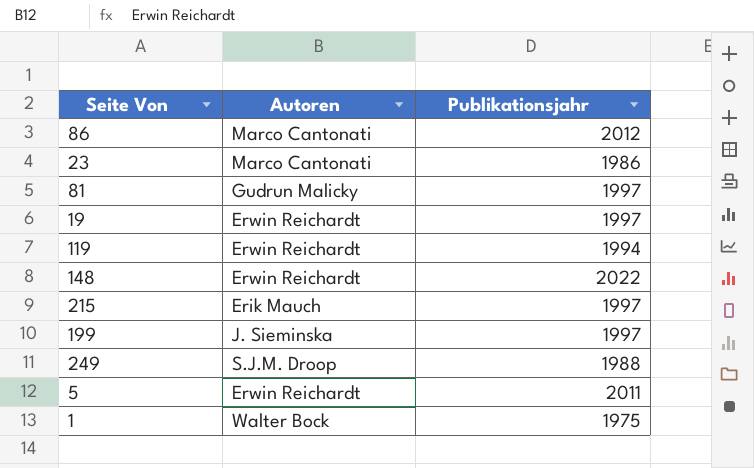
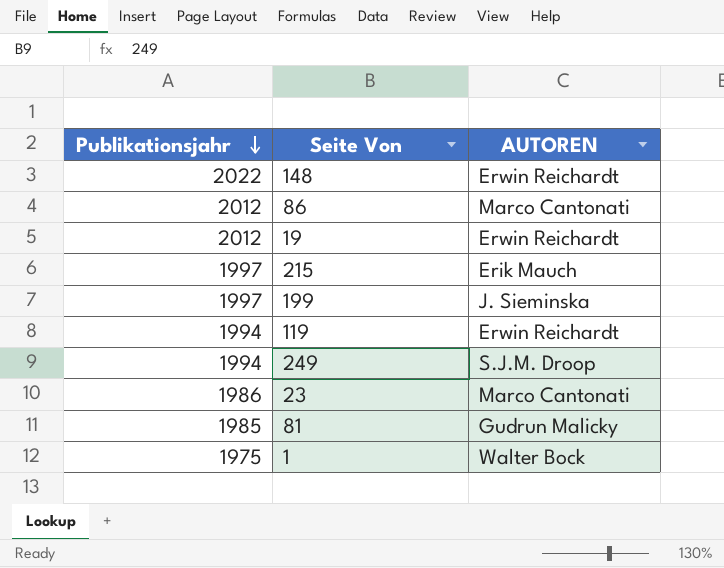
row order: none -> Publikationsjahr descending
column Publikationsjahr | position: 3 -> 1
column name: Autoren -> AUTOREN
row 5: Erwin Reichardt | 2011 -> none
19 | Publikationsjahr: 1997 -> 2012
249 | Publikationsjahr: 1988 -> 1994
81 | Publikationsjahr: 1997 -> 1985

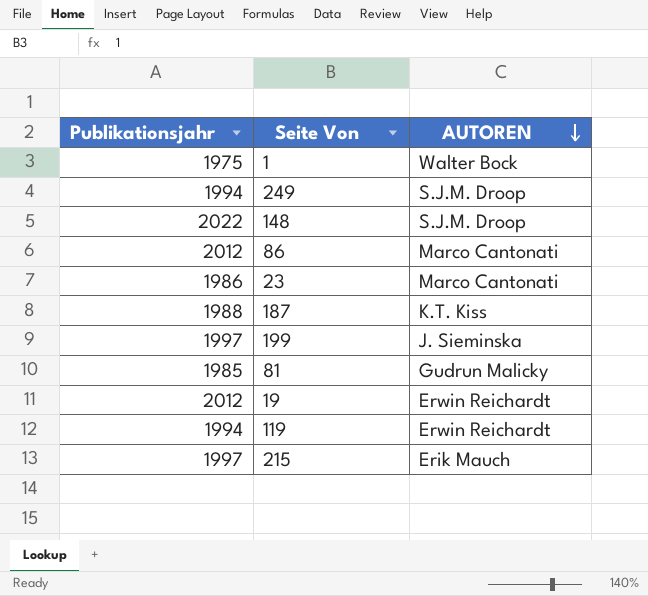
row order: Publikationsjahr descending -> AUTOREN descending
148 | AUTOREN: Erwin Reichardt -> S.J.M. Droop
row 187: none -> 1988 | K.T. Kiss

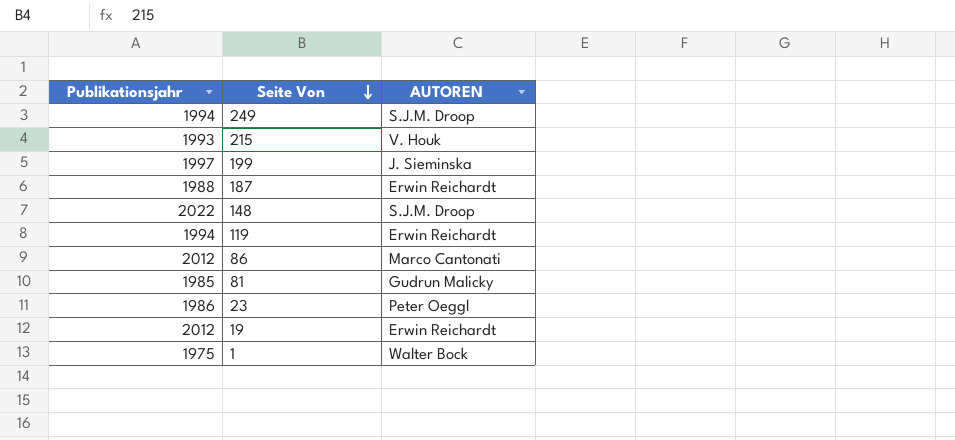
row order: AUTOREN descending -> Seite Von descending
215 | Publikationsjahr: 1997 -> 1993
215 | AUTOREN: Erik Mauch -> V. Houk
187 | AUTOREN: K.T. Kiss -> Erwin Reichardt
23 | AUTOREN: Marco Cantonati -> Peter Oeggl

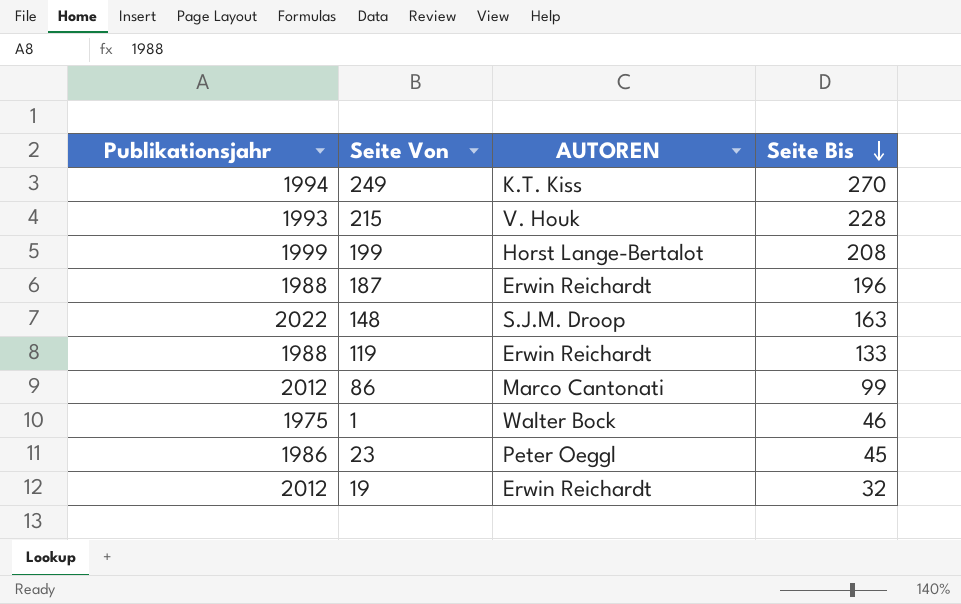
row order: Seite Von descending -> Seite Bis descending
column Seite Bis | position: none -> 4
row 81: 1985 | Gudrun Malicky -> none
249 | AUTOREN: S.J.M. Droop -> K.T. Kiss
199 | Publikationsjahr: 1997 -> 1999
199 | AUTOREN: J. Sieminska -> Horst Lange-Bertalot
119 | Publikationsjahr: 1994 -> 1988

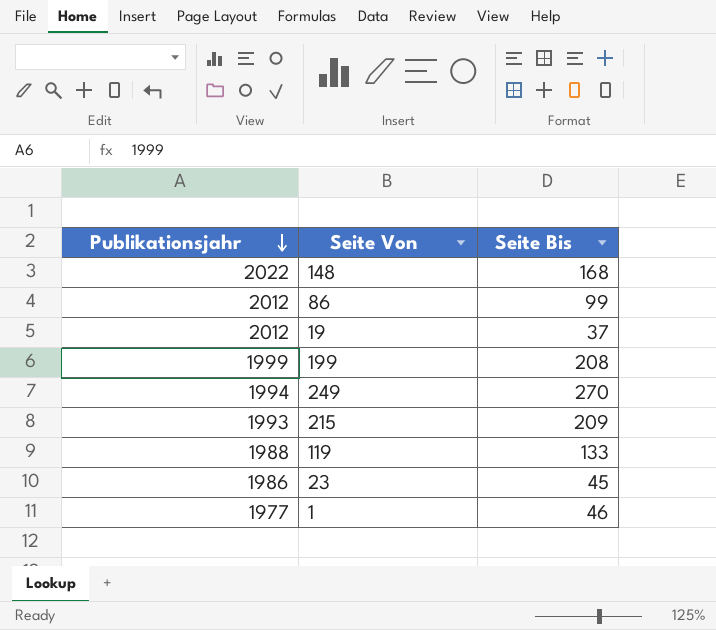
row order: Seite Bis descending -> Publikationsjahr descending
column AUTOREN | position: 3 -> none
row 187: 1988 | Erwin Reichardt | 196 -> none
148 | Seite Bis: 163 -> 168
19 | Seite Bis: 32 -> 37
215 | Seite Bis: 228 -> 209
1 | Publikationsjahr: 1975 -> 1977

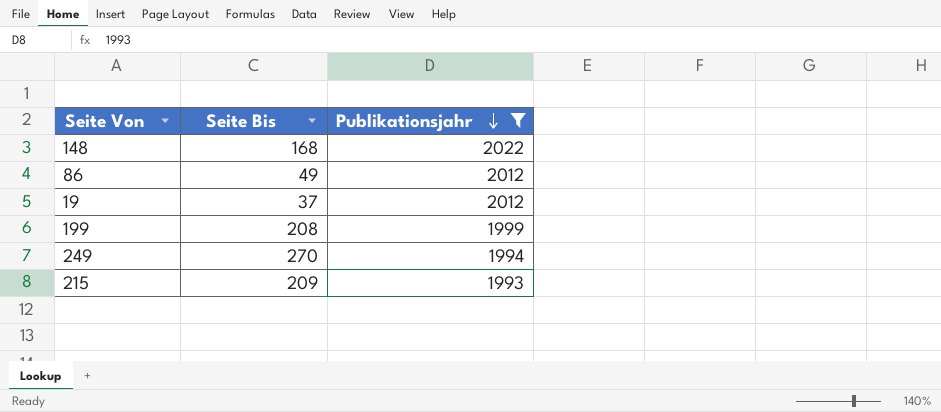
filter: none -> Publikationsjahr >= 1993
column Publikationsjahr | position: 1 -> 3
86 | Seite Bis: 99 -> 49

